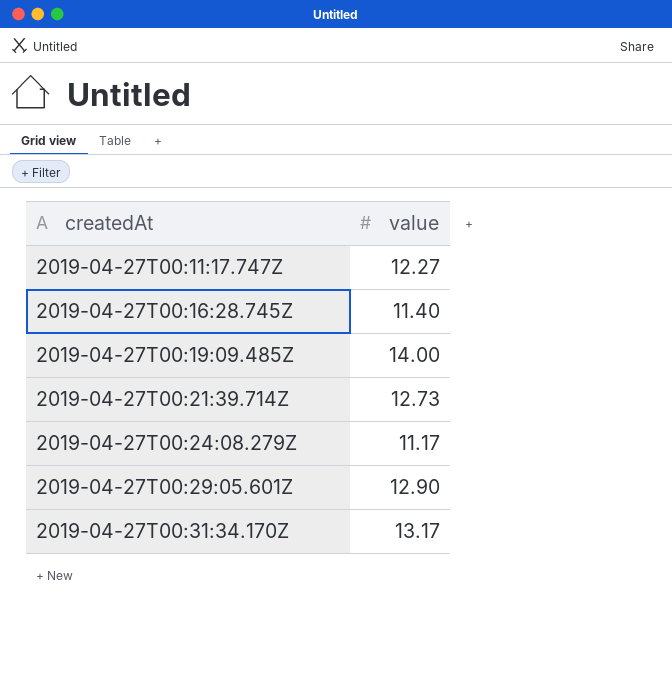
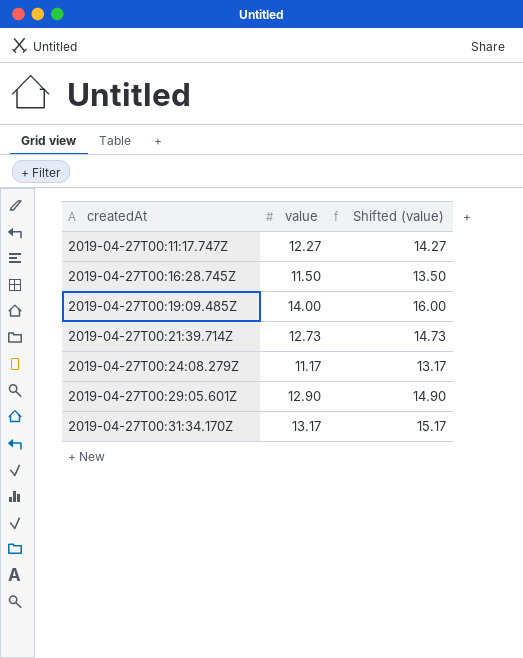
column Shifted (value) | formula: none -> [value] + 2
2019-04-27T00:16:28.745Z | value: 11.40 -> 11.50

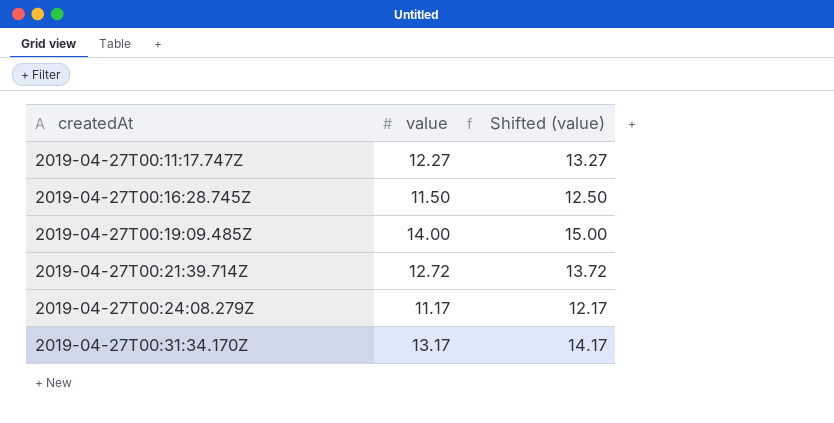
column Shifted (value) | formula: [value] + 2 -> [value] + 1
row 2019-04-27T00:29:05.601Z: 12.90 | 14.90 -> none
2019-04-27T00:21:39.714Z | value: 12.73 -> 12.72

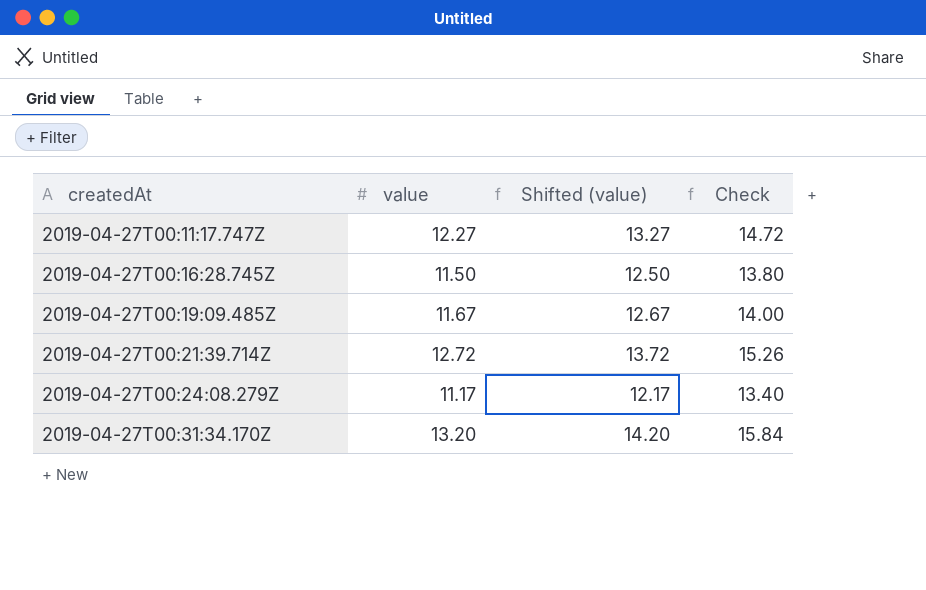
column Check | formula: none -> [value] * 1.2
2019-04-27T00:19:09.485Z | value: 14.00 -> 11.67
2019-04-27T00:19:09.485Z | Shifted (value): 15.00 -> 12.67
2019-04-27T00:31:34.170Z | value: 13.17 -> 13.20
2019-04-27T00:31:34.170Z | Shifted (value): 14.17 -> 14.20

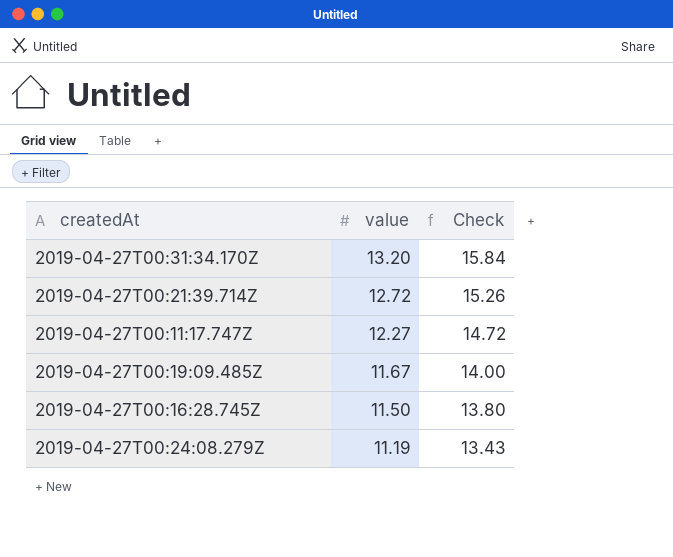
row order: createdAt ascending -> value descending
column Shifted (value) | formula: [value] + 1 -> none
2019-04-27T00:24:08.279Z | value: 11.17 -> 11.19
2019-04-27T00:24:08.279Z | Check: 13.40 -> 13.43

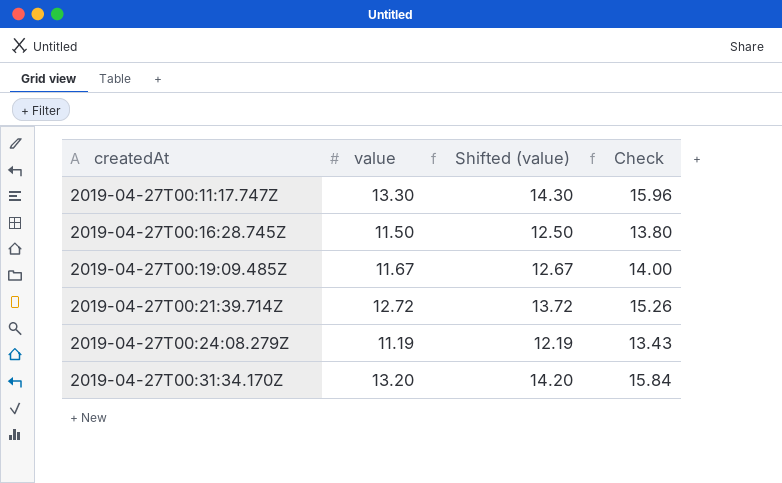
row order: value descending -> createdAt ascending
column Shifted (value) | formula: none -> [value] + 1
2019-04-27T00:11:17.747Z | value: 12.27 -> 13.30
2019-04-27T00:11:17.747Z | Check: 14.72 -> 15.96

